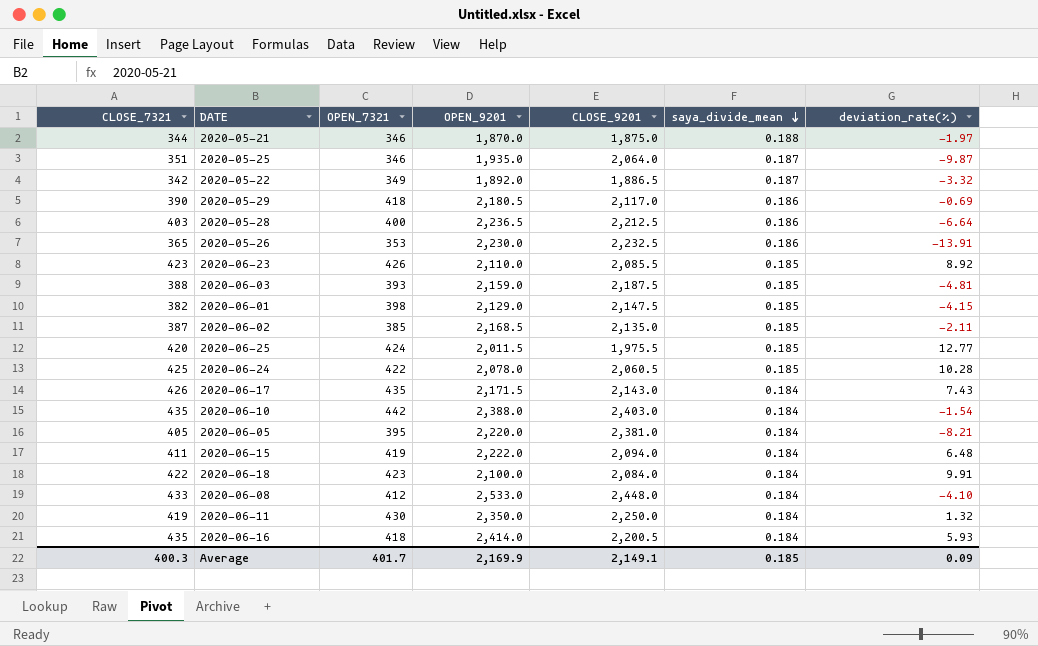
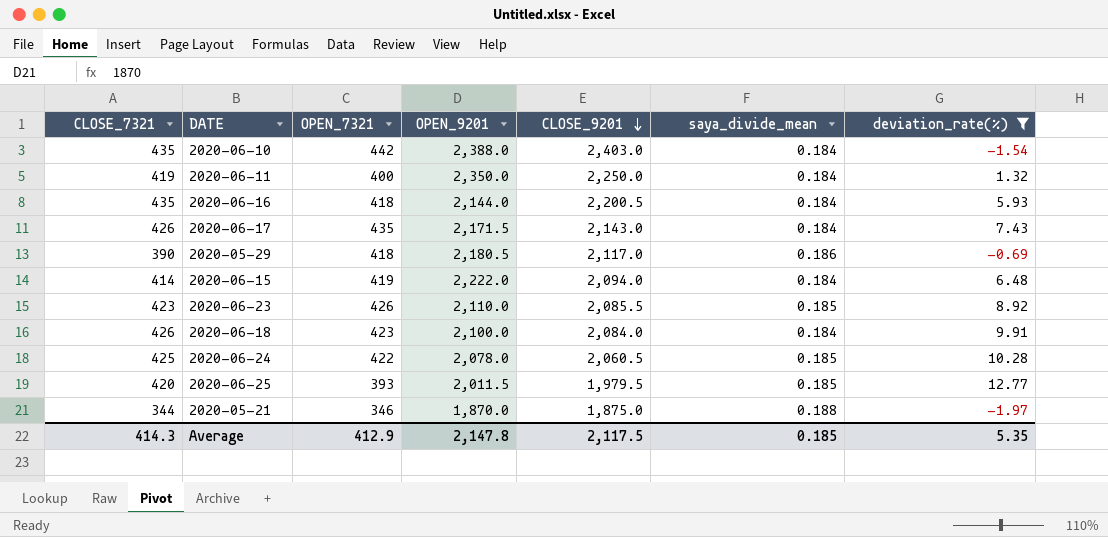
filter: none -> deviation_rate(%) >= -1.97
row order: saya_divide_mean descending -> CLOSE_9201 descending
2020-06-11 | OPEN_7321: 430 -> 400
2020-06-16 | OPEN_9201: 2,414.0 -> 2,144.0
2020-06-15 | CLOSE_7321: 411 -> 414
2020-06-18 | CLOSE_7321: 422 -> 426
2020-06-25 | OPEN_7321: 424 -> 393
2020-06-25 | CLOSE_9201: 1,975.5 -> 1,979.5
Average | CLOSE_7321: 400.3 -> 414.3
Average | OPEN_7321: 401.7 -> 412.9
Average | OPEN_9201: 2,169.9 -> 2,147.8
Average | CLOSE_9201: 2,149.1 -> 2,117.5
Average | deviation_rate(%): 0.09 -> 5.35

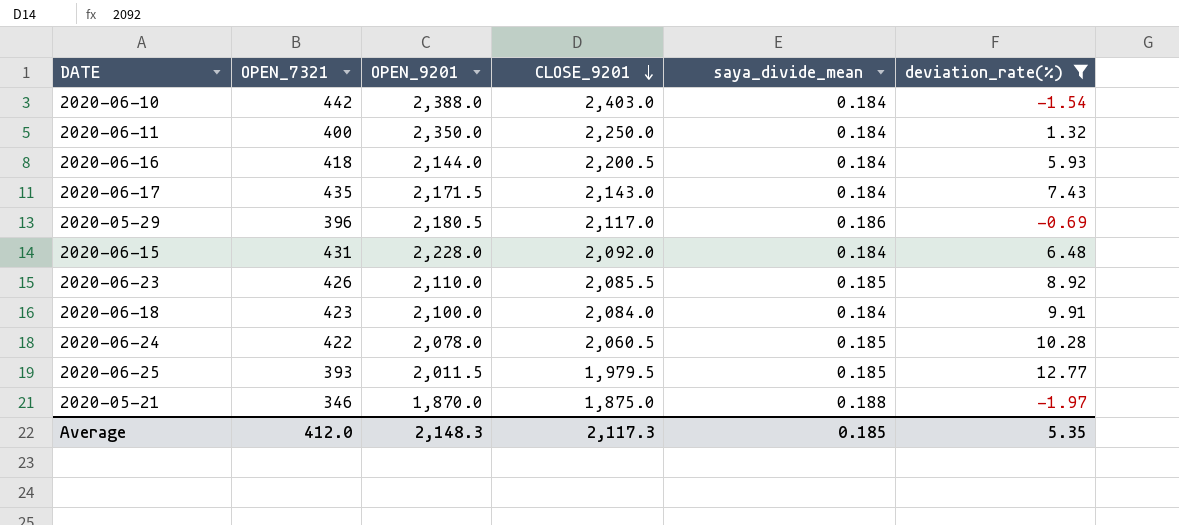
column CLOSE_7321 | position: 1 -> none
2020-05-29 | OPEN_7321: 418 -> 396
2020-06-15 | OPEN_7321: 419 -> 431
2020-06-15 | OPEN_9201: 2,222.0 -> 2,228.0
2020-06-15 | CLOSE_9201: 2,094.0 -> 2,092.0
Average | OPEN_7321: 412.9 -> 412.0
Average | OPEN_9201: 2,147.8 -> 2,148.3
Average | CLOSE_9201: 2,117.5 -> 2,117.3

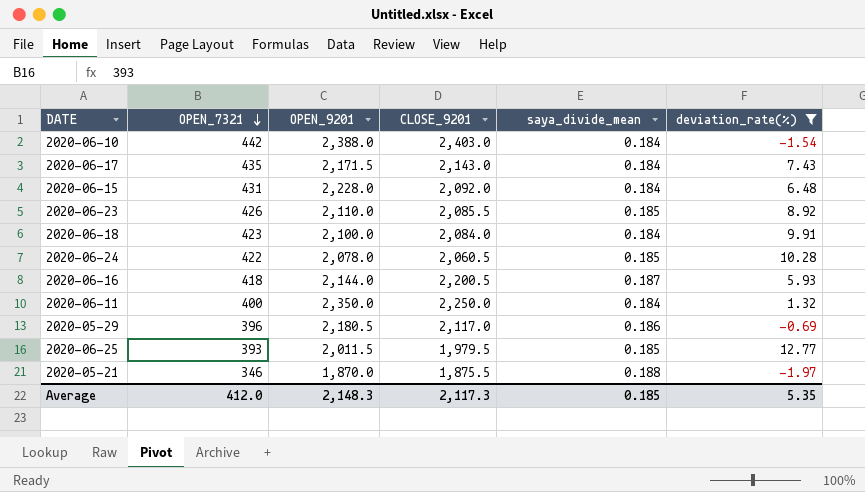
row order: CLOSE_9201 descending -> OPEN_7321 descending
2020-06-16 | saya_divide_mean: 0.184 -> 0.187
2020-05-21 | CLOSE_9201: 1,875.0 -> 1,875.5

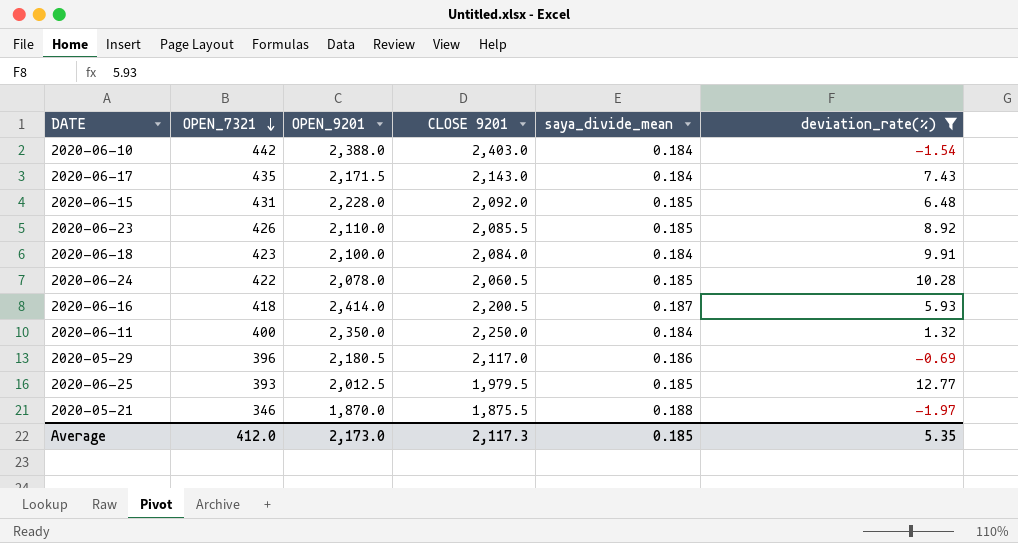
column name: CLOSE_9201 -> CLOSE 9201
2020-06-15 | saya_divide_mean: 0.184 -> 0.185
2020-06-16 | OPEN_9201: 2,144.0 -> 2,414.0
2020-06-25 | OPEN_9201: 2,011.5 -> 2,012.5
Average | OPEN_9201: 2,148.3 -> 2,173.0

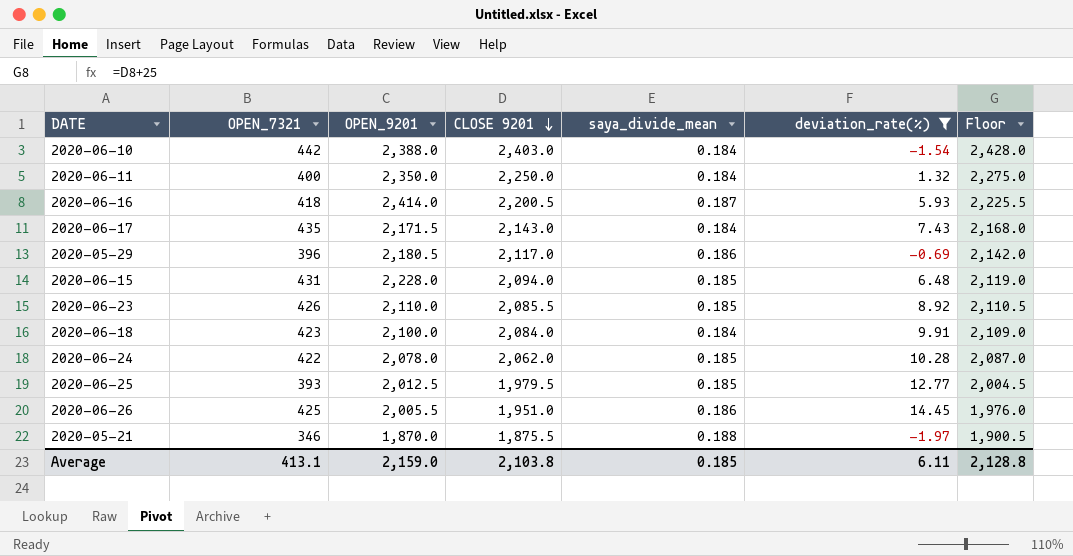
row order: OPEN_7321 descending -> CLOSE 9201 descending
column Floor | formula: none -> [CLOSE 9201] + 25
2020-06-15 | CLOSE 9201: 2,092.0 -> 2,094.0
2020-06-24 | CLOSE 9201: 2,060.5 -> 2,062.0
row 2020-06-26: none -> 425 | 2,005.5 | 1,951.0 | 0.186 | 14.45 | 1,976.0
Average | OPEN_7321: 412.0 -> 413.1
Average | OPEN_9201: 2,173.0 -> 2,159.0
Average | CLOSE 9201: 2,117.3 -> 2,103.8
Average | deviation_rate(%): 5.35 -> 6.11

